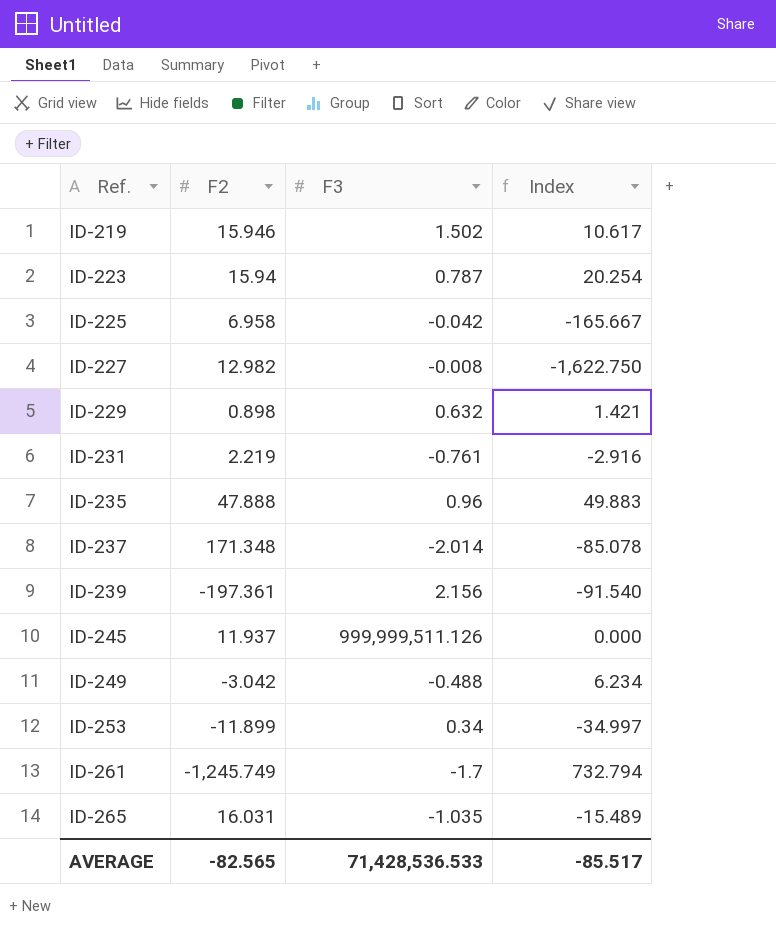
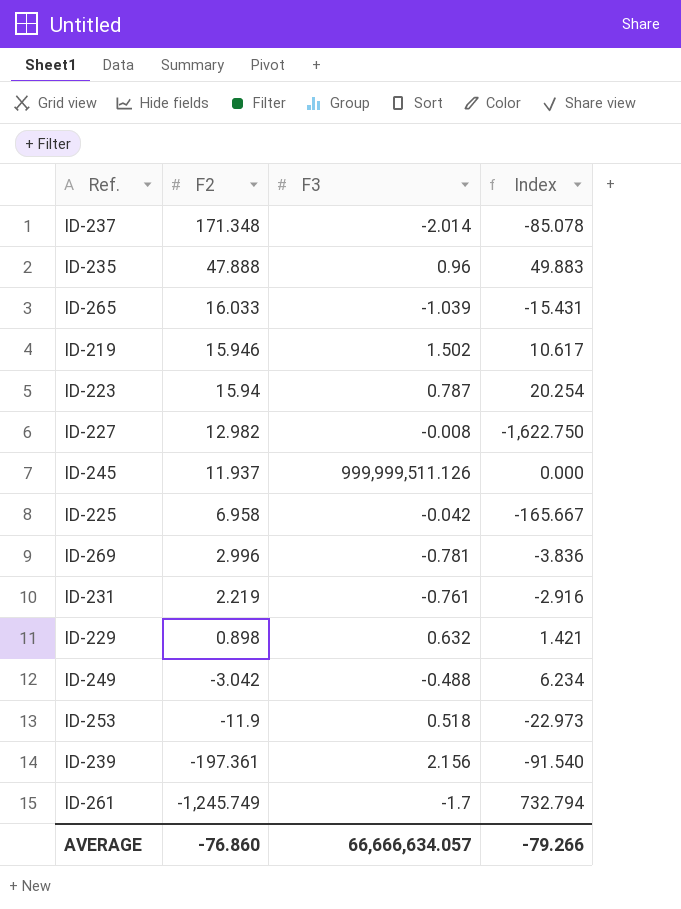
row order: Ref. ascending -> F2 descending
ID-265 | F2: 16.031 -> 16.033
ID-265 | F3: -1.035 -> -1.039
ID-265 | Index: -15.489 -> -15.431
row ID-269: none -> 2.996 | -0.781 | -3.836
ID-253 | F2: -11.899 -> -11.9
ID-253 | F3: 0.34 -> 0.518
ID-253 | Index: -34.997 -> -22.973
AVERAGE | F2: -82.565 -> -76.860
AVERAGE | F3: 71,428,536.533 -> 66,666,634.057
AVERAGE | Index: -85.517 -> -79.266

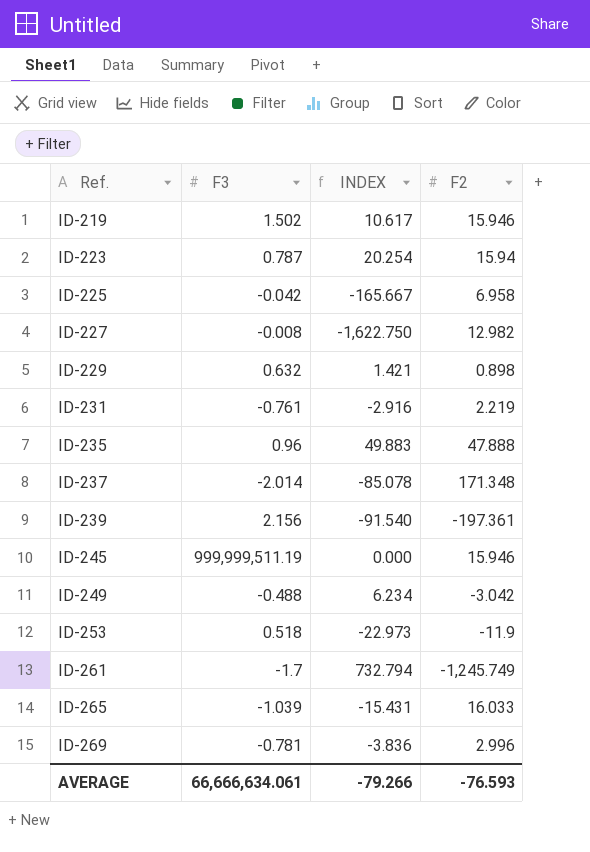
row order: F2 descending -> Ref. ascending
column name: Index -> INDEX
column F2 | position: 2 -> 4
ID-245 | F3: 999,999,511.126 -> 999,999,511.19
ID-245 | F2: 11.937 -> 15.946
AVERAGE | F3: 66,666,634.057 -> 66,666,634.061
AVERAGE | F2: -76.860 -> -76.593

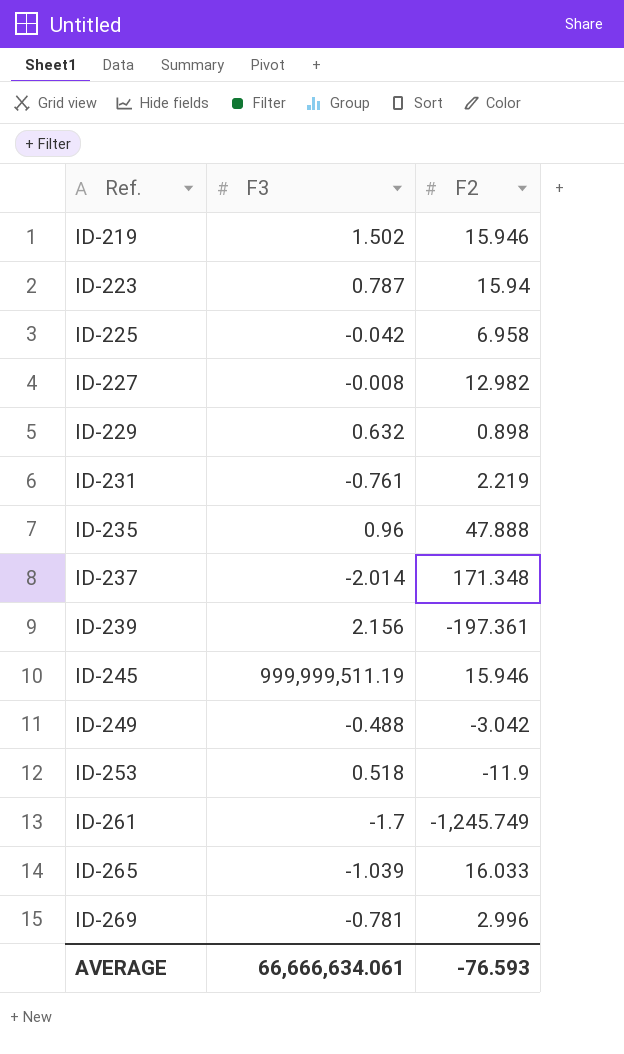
column INDEX | formula: [F2] / [F3] -> none

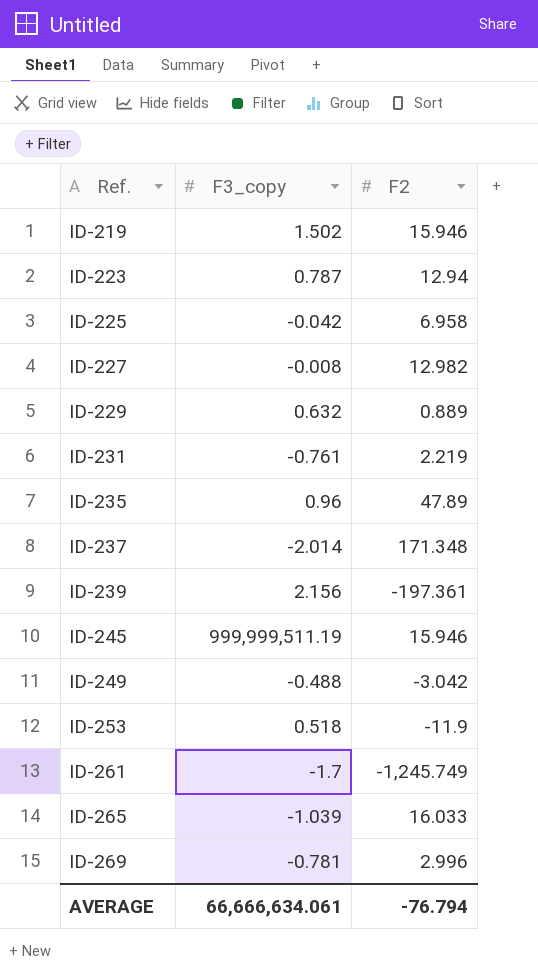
column name: F3 -> F3_copy
ID-223 | F2: 15.94 -> 12.94
ID-229 | F2: 0.898 -> 0.889
ID-235 | F2: 47.888 -> 47.89
AVERAGE | F2: -76.593 -> -76.794

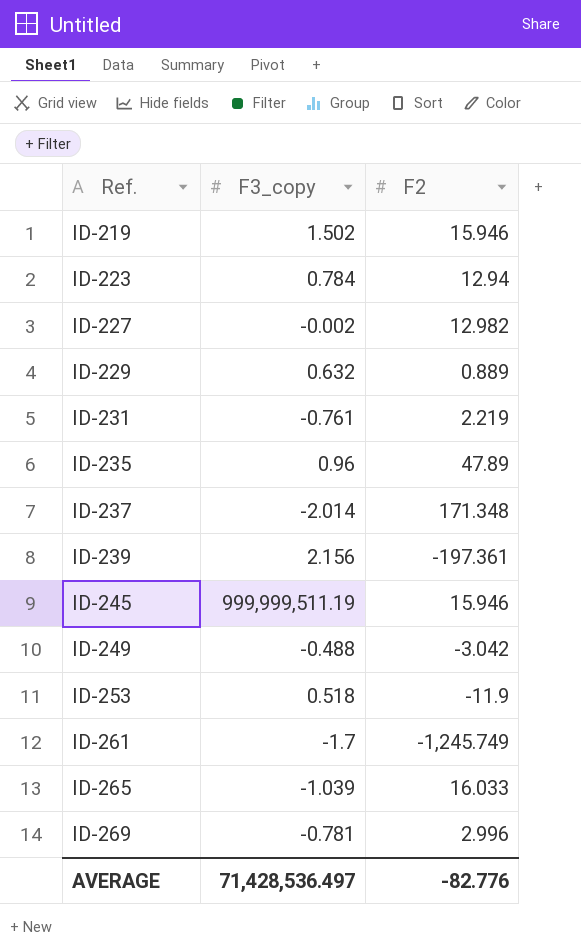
row ID-225: -0.042 | 6.958 -> none
ID-223 | F3_copy: 0.787 -> 0.784
ID-227 | F3_copy: -0.008 -> -0.002
AVERAGE | F3_copy: 66,666,634.061 -> 71,428,536.497
AVERAGE | F2: -76.794 -> -82.776

